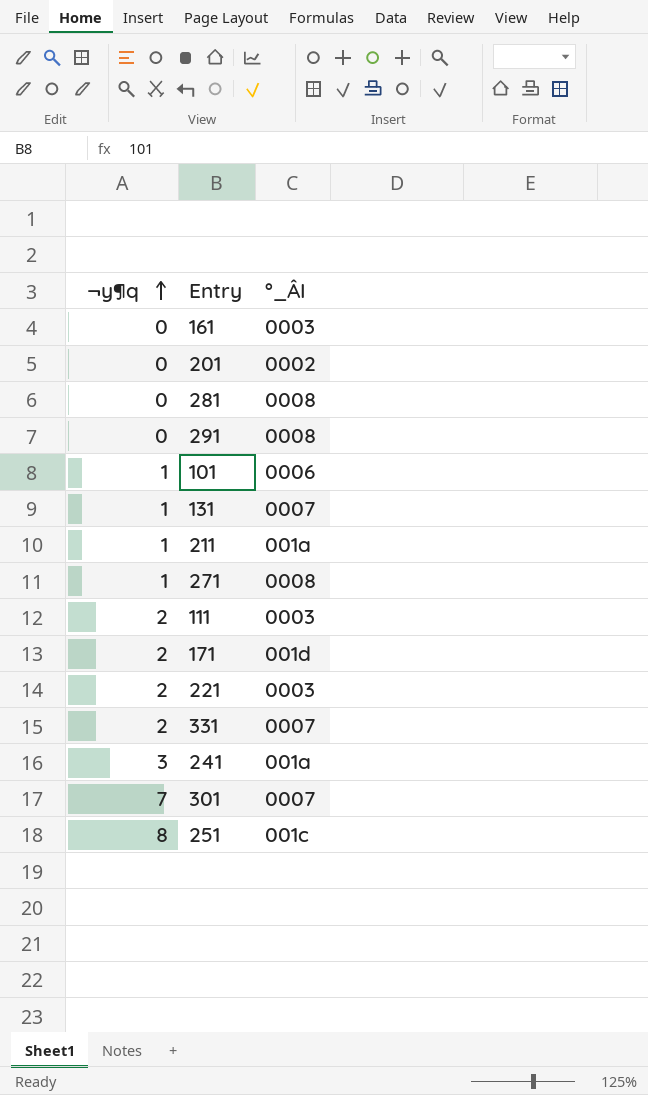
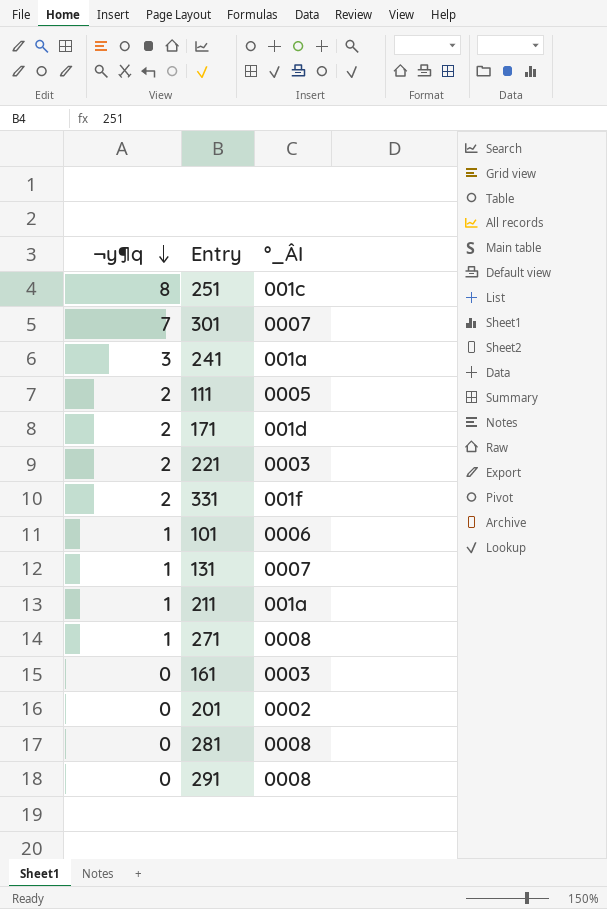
row order: ¬y¶q ascending -> ¬y¶q descending
111 | °_ÂI: 0003 -> 0005
331 | °_ÂI: 0007 -> 001f

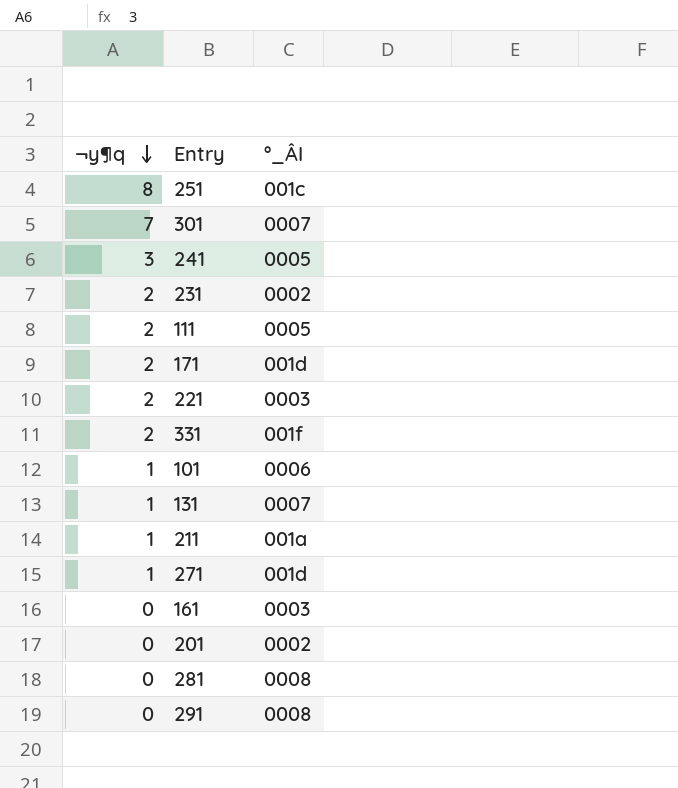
241 | °_ÂI: 001a -> 0005
row 231: none -> 2 | 0002
271 | °_ÂI: 0008 -> 001d

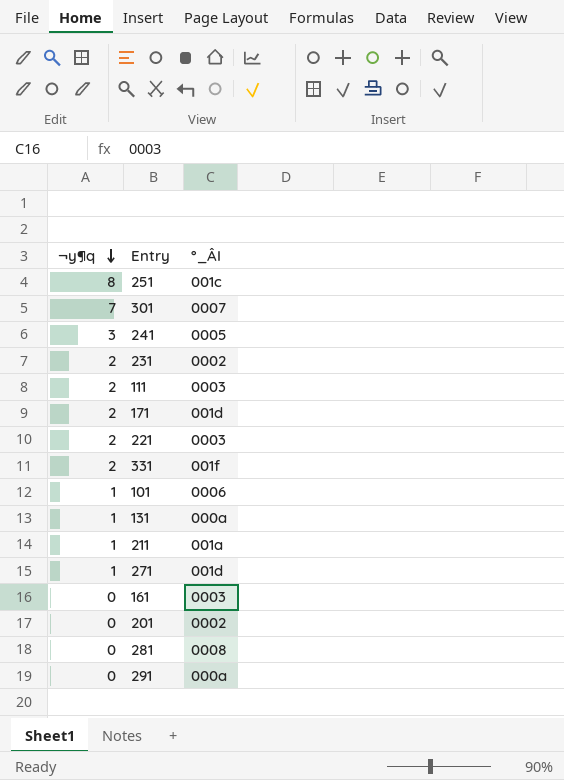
111 | °_ÂI: 0005 -> 0003
131 | °_ÂI: 0007 -> 000a
291 | °_ÂI: 0008 -> 000a

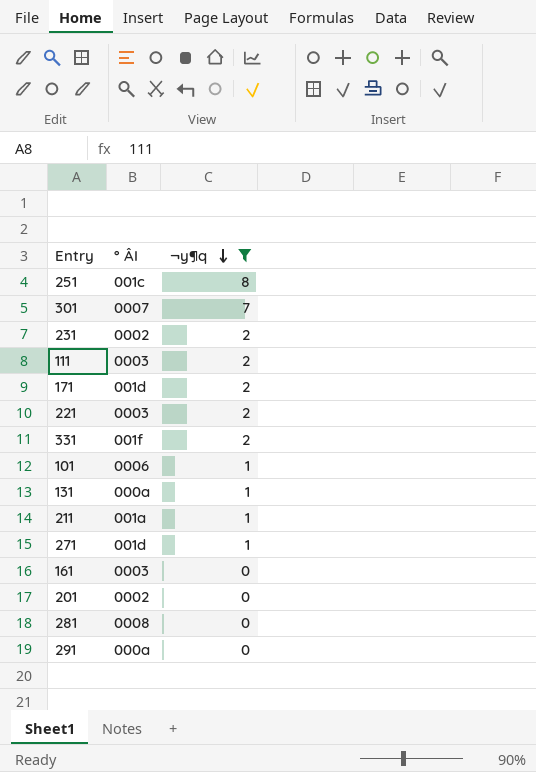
filter: none -> ¬y¶q != 3
column name: °_ÂI -> ° ÂI
column ¬y¶q | position: 1 -> 3

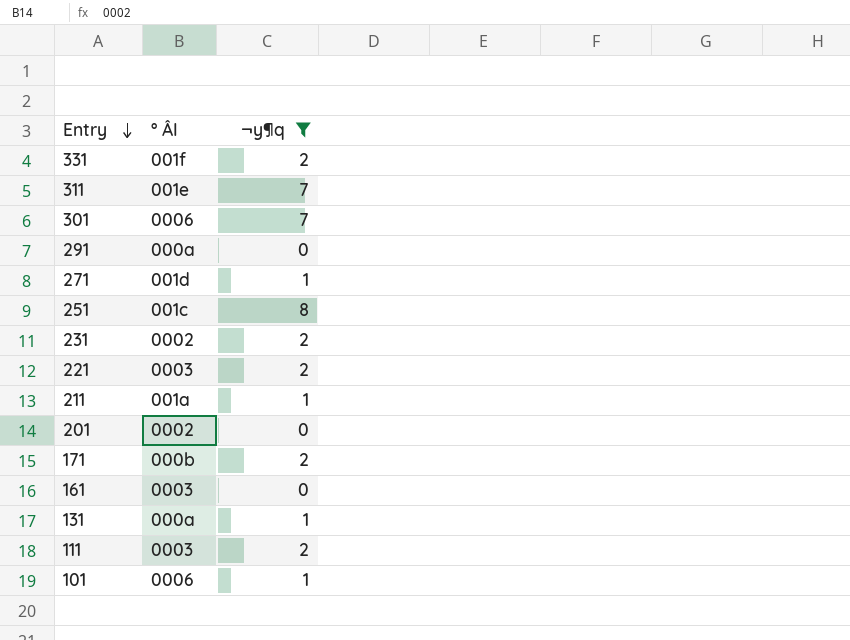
row order: ¬y¶q descending -> Entry descending
row 281: 0008 | 0 -> none
row 311: none -> 001e | 7
301 | ° ÂI: 0007 -> 0006
171 | ° ÂI: 001d -> 000b

